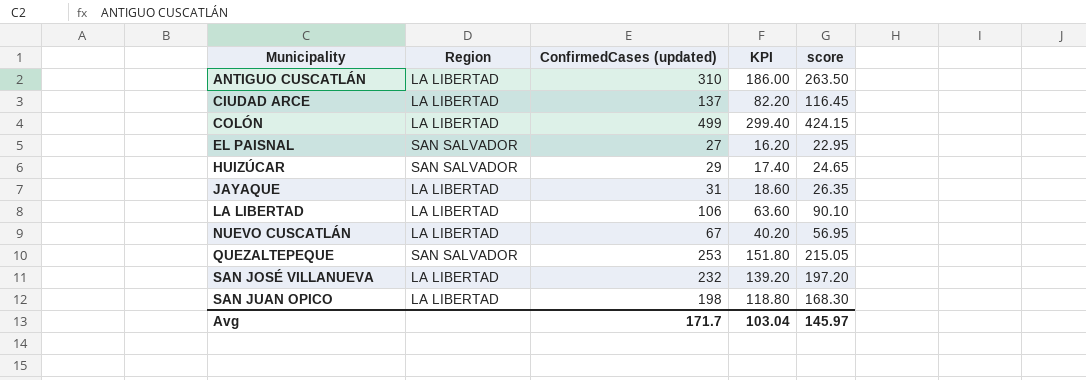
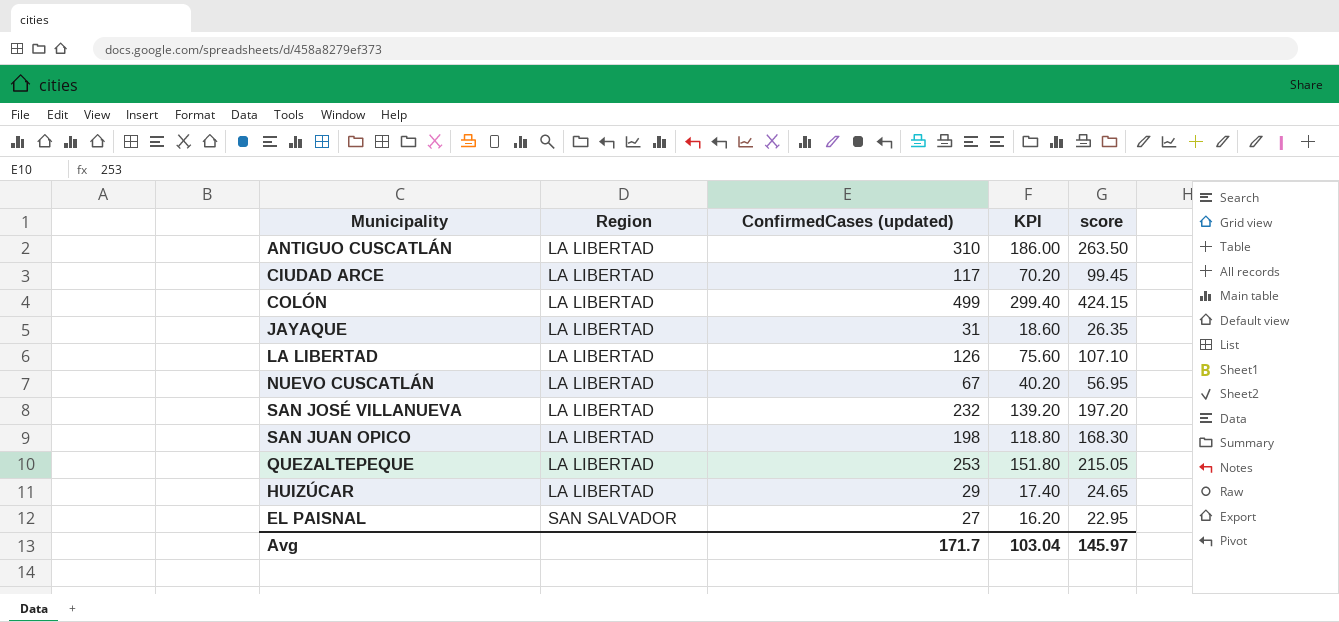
row order: Municipality ascending -> Region ascending
CIUDAD ARCE | ConfirmedCases (updated): 137 -> 117
CIUDAD ARCE | KPI: 82.20 -> 70.20
CIUDAD ARCE | score: 116.45 -> 99.45
LA LIBERTAD | ConfirmedCases (updated): 106 -> 126
LA LIBERTAD | KPI: 63.60 -> 75.60
LA LIBERTAD | score: 90.10 -> 107.10
QUEZALTEPEQUE | Region: SAN SALVADOR -> LA LIBERTAD
HUIZÚCAR | Region: SAN SALVADOR -> LA LIBERTAD

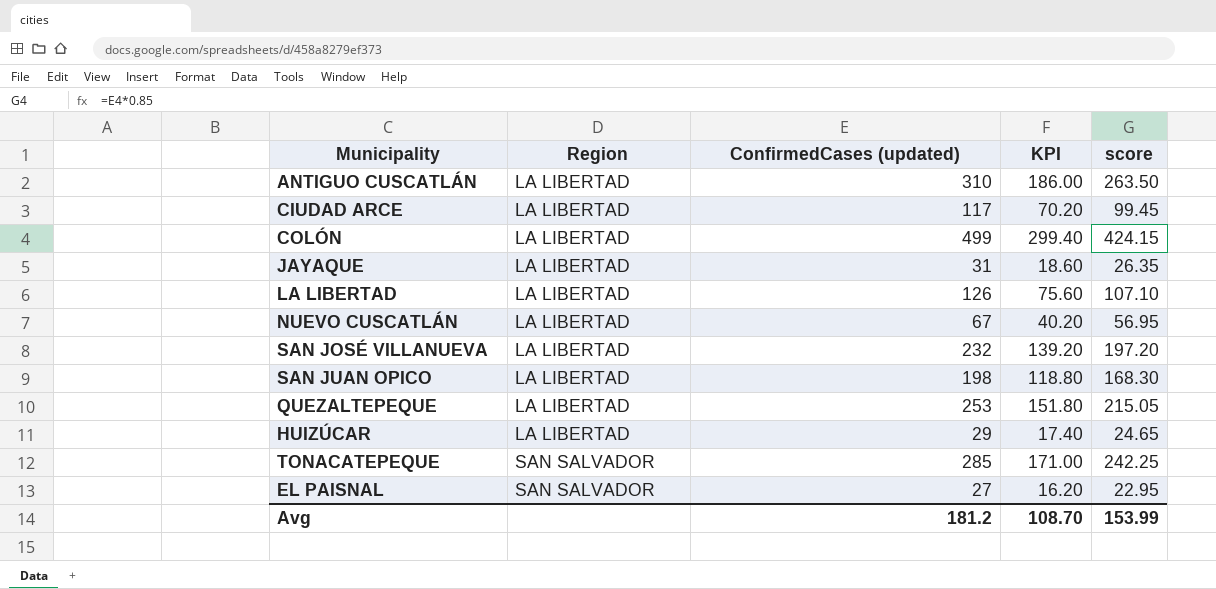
row TONACATEPEQUE: none -> SAN SALVADOR | 285 | 171.00 | 242.25
Avg | ConfirmedCases (updated): 171.7 -> 181.2
Avg | KPI: 103.04 -> 108.70
Avg | score: 145.97 -> 153.99

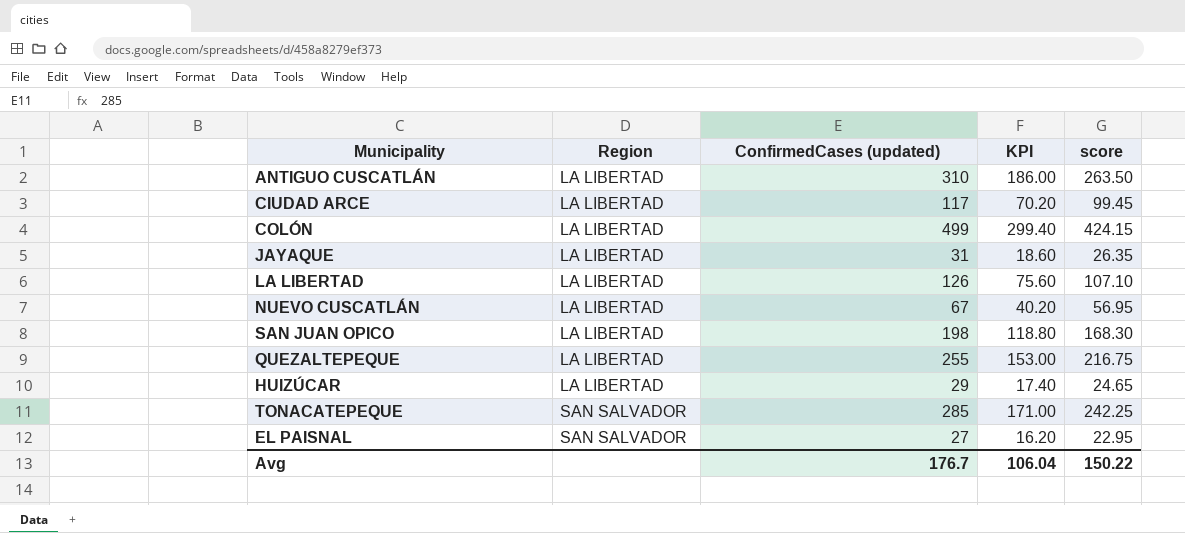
row SAN JOSÉ VILLANUEVA: LA LIBERTAD | 232 | 139.20 | 197.20 -> none
QUEZALTEPEQUE | ConfirmedCases (updated): 253 -> 255
QUEZALTEPEQUE | KPI: 151.80 -> 153.00
QUEZALTEPEQUE | score: 215.05 -> 216.75
Avg | ConfirmedCases (updated): 181.2 -> 176.7
Avg | KPI: 108.70 -> 106.04
Avg | score: 153.99 -> 150.22

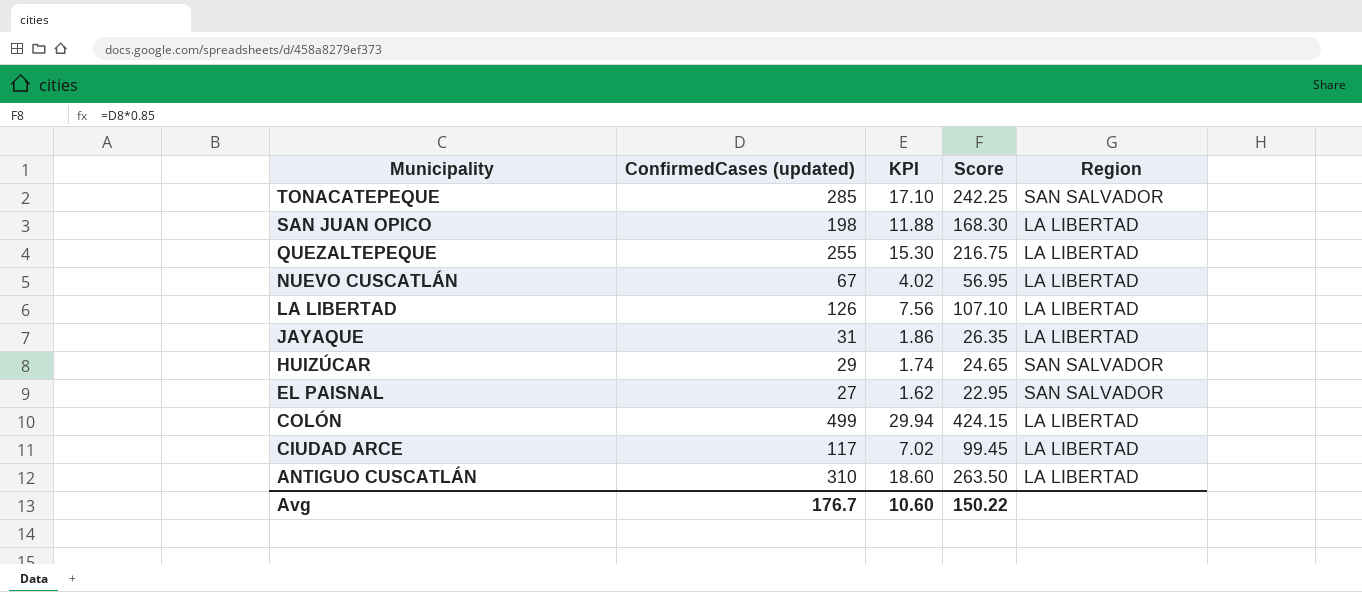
row order: Region ascending -> Municipality descending
column KPI | formula: [ConfirmedCases (updated)] * 0.6 -> [ConfirmedCases (updated)] * 0.06
column name: score -> Score
column Region | position: 2 -> 5
HUIZÚCAR | Region: LA LIBERTAD -> SAN SALVADOR
Avg | KPI: 106.04 -> 10.60

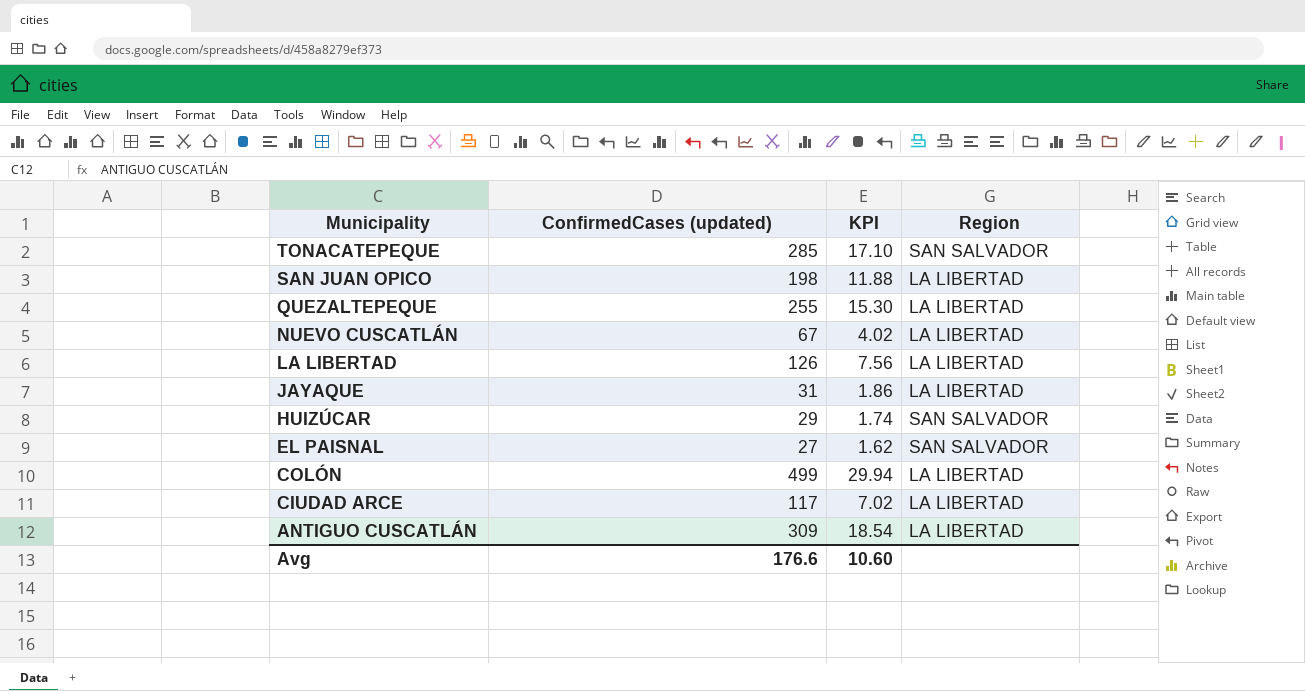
column Score | formula: [ConfirmedCases (updated)] * 0.85 -> none
ANTIGUO CUSCATLÁN | ConfirmedCases (updated): 310 -> 309
ANTIGUO CUSCATLÁN | KPI: 18.60 -> 18.54
Avg | ConfirmedCases (updated): 176.7 -> 176.6

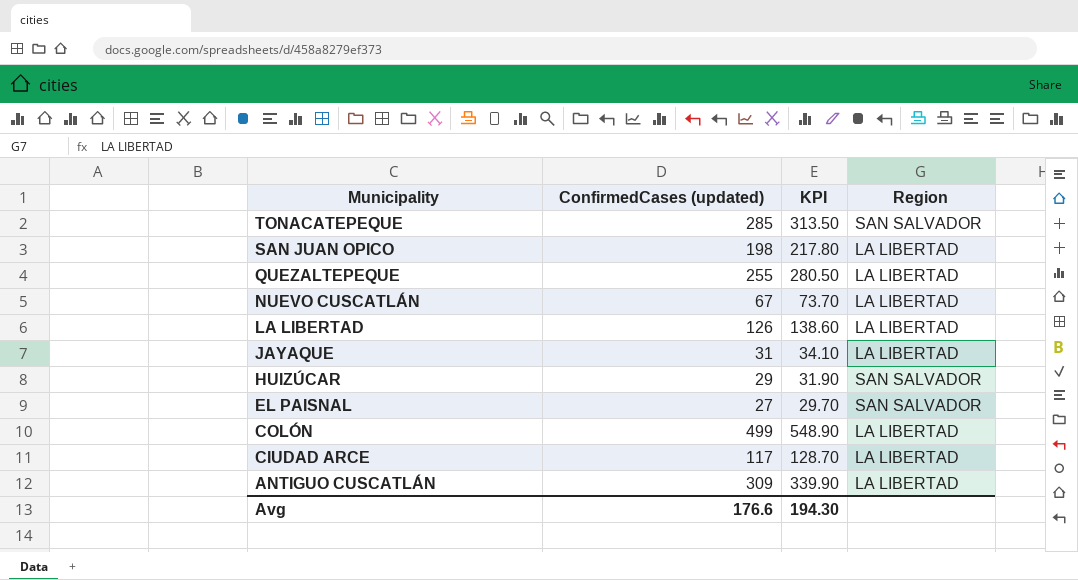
column KPI | formula: [ConfirmedCases (updated)] * 0.06 -> [ConfirmedCases (updated)] * 1.1
Avg | KPI: 10.60 -> 194.30

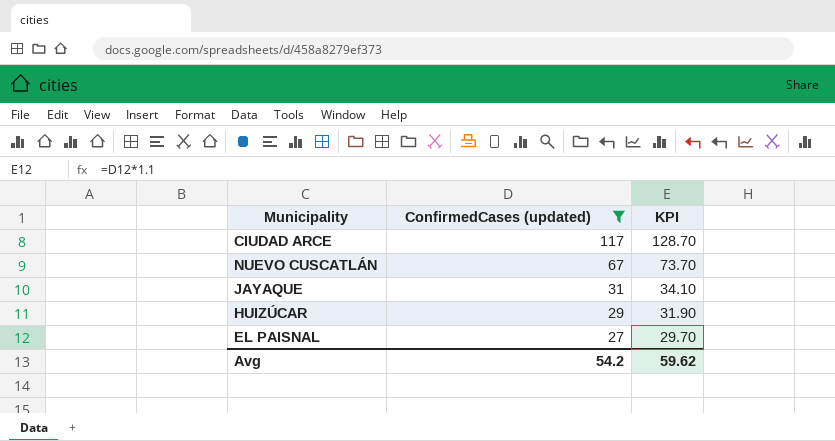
filter: none -> ConfirmedCases (updated) <= 117
row order: Municipality descending -> ConfirmedCases (updated) descending
column Region | position: 4 -> none
Avg | ConfirmedCases (updated): 176.6 -> 54.2
Avg | KPI: 194.30 -> 59.62

